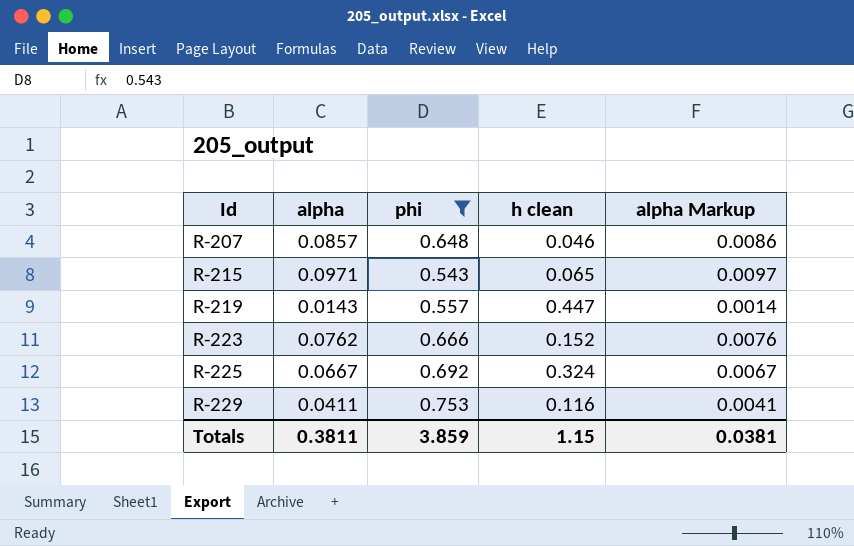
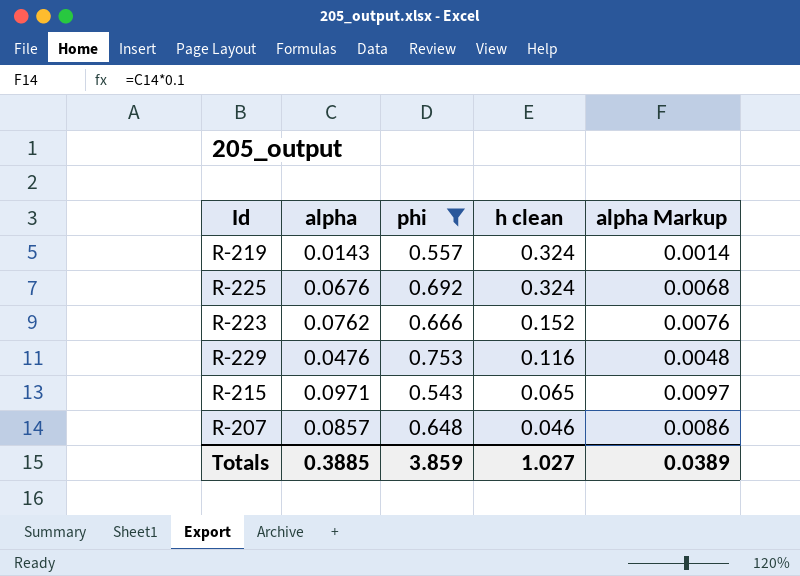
row order: Id ascending -> h clean descending
R-219 | h clean: 0.447 -> 0.324
R-225 | alpha: 0.0667 -> 0.0676
R-225 | alpha Markup: 0.0067 -> 0.0068
R-229 | alpha: 0.0411 -> 0.0476
R-229 | alpha Markup: 0.0041 -> 0.0048
Totals | alpha: 0.3811 -> 0.3885
Totals | h clean: 1.15 -> 1.027
Totals | alpha Markup: 0.0381 -> 0.0389

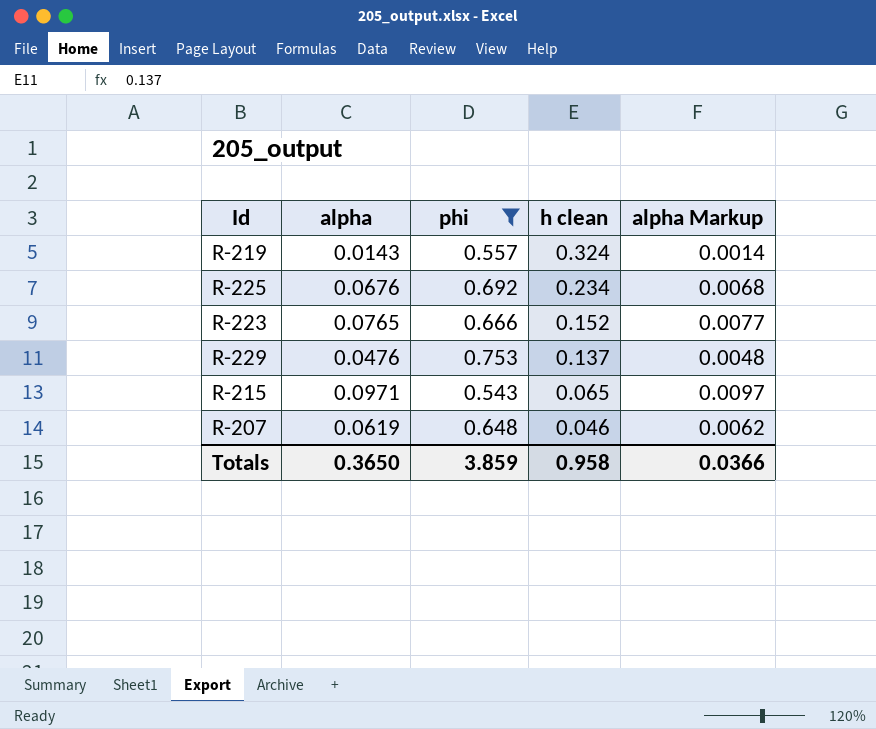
R-225 | h clean: 0.324 -> 0.234
R-223 | alpha: 0.0762 -> 0.0765
R-223 | alpha Markup: 0.0076 -> 0.0077
R-229 | h clean: 0.116 -> 0.137
R-207 | alpha: 0.0857 -> 0.0619
R-207 | alpha Markup: 0.0086 -> 0.0062
Totals | alpha: 0.3885 -> 0.3650
Totals | h clean: 1.027 -> 0.958
Totals | alpha Markup: 0.0389 -> 0.0366

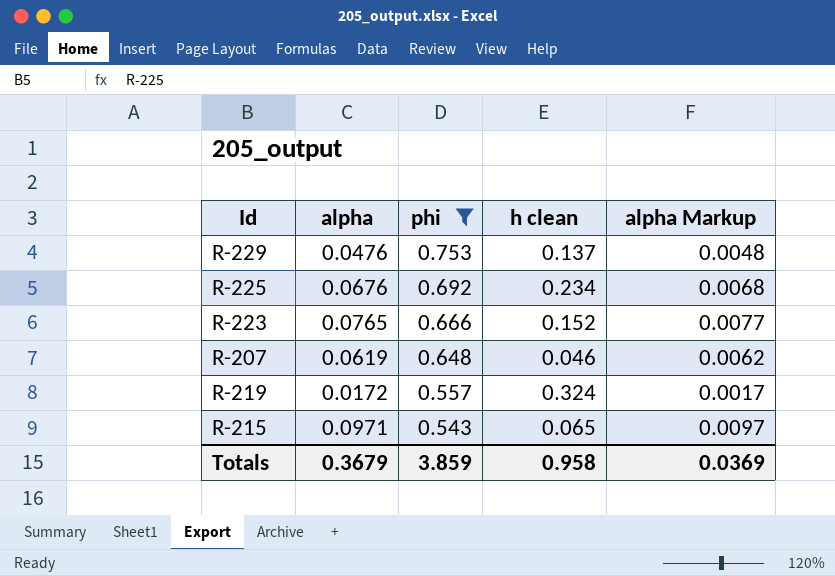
row order: h clean descending -> phi descending
R-219 | alpha: 0.0143 -> 0.0172
R-219 | alpha Markup: 0.0014 -> 0.0017
Totals | alpha: 0.3650 -> 0.3679
Totals | alpha Markup: 0.0366 -> 0.0369

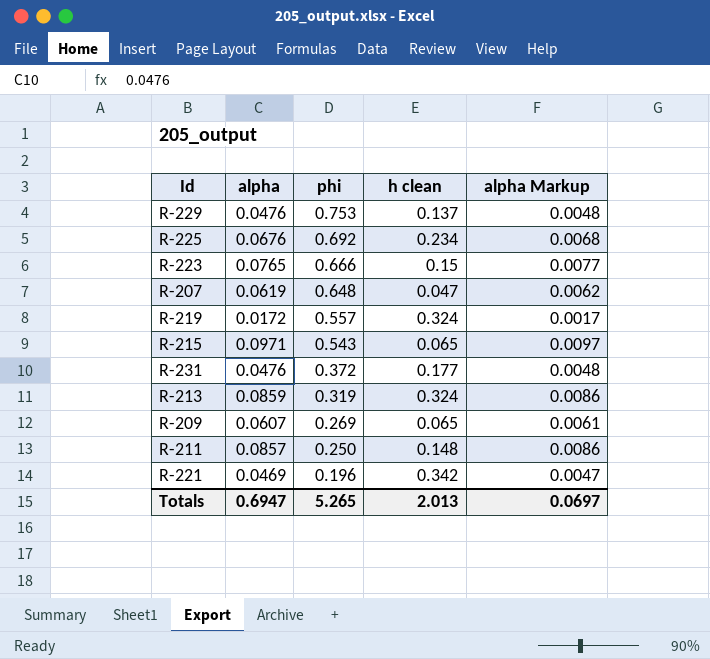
filter: phi >= 0.543 -> none
R-223 | h clean: 0.152 -> 0.15
R-207 | h clean: 0.046 -> 0.047
Totals | alpha: 0.3679 -> 0.6947
Totals | phi: 3.859 -> 5.265
Totals | h clean: 0.958 -> 2.013
Totals | alpha Markup: 0.0369 -> 0.0697

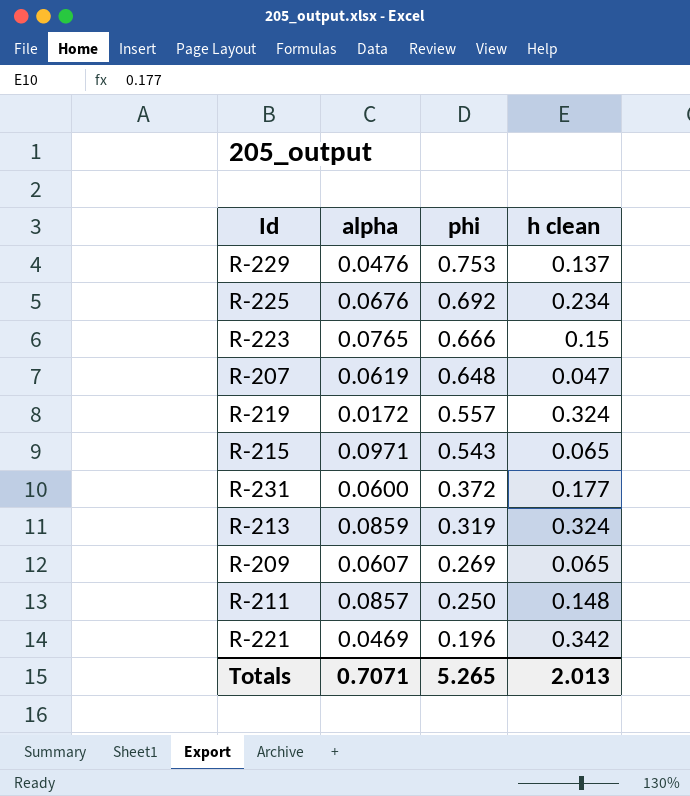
column alpha Markup | formula: [alpha] * 0.1 -> none
R-231 | alpha: 0.0476 -> 0.0600
Totals | alpha: 0.6947 -> 0.7071

